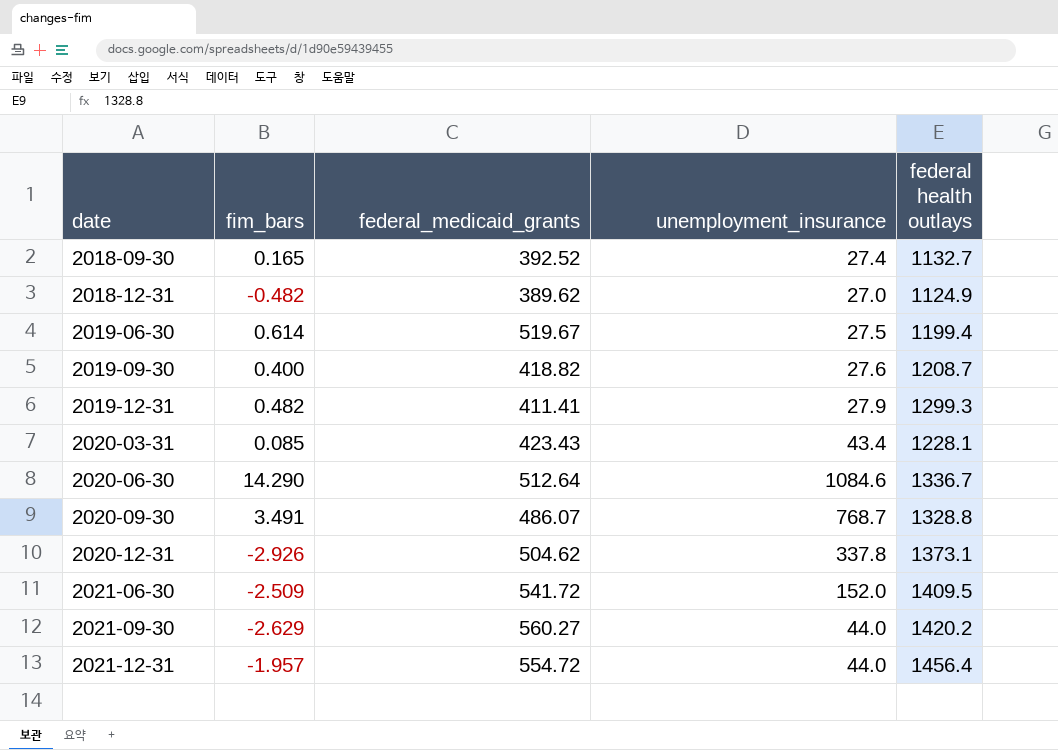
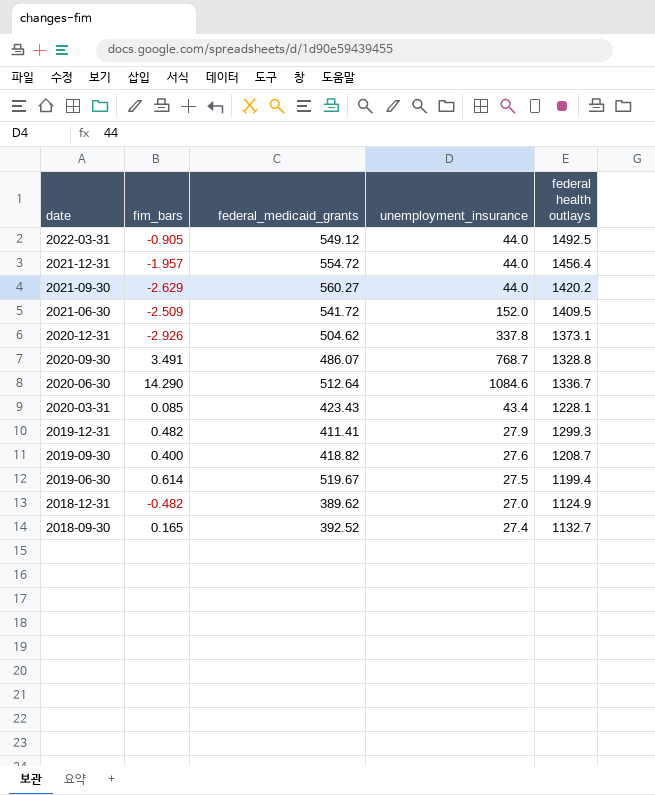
row order: date ascending -> date descending
row 2022-03-31: none -> -0.905 | 549.12 | 44.0 | 1492.5

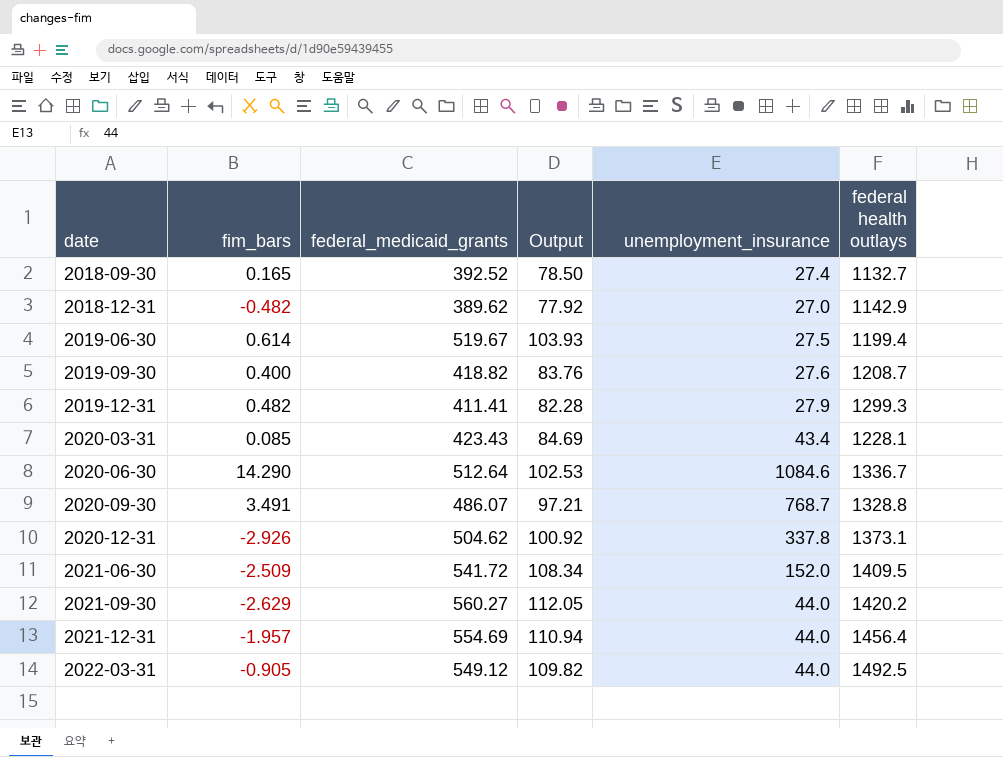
row order: date descending -> date ascending
column Output | formula: none -> [federal_medicaid_grants] * 0.2
2018-12-31 | federal health outlays: 1124.9 -> 1142.9
2021-12-31 | federal_medicaid_grants: 554.72 -> 554.69

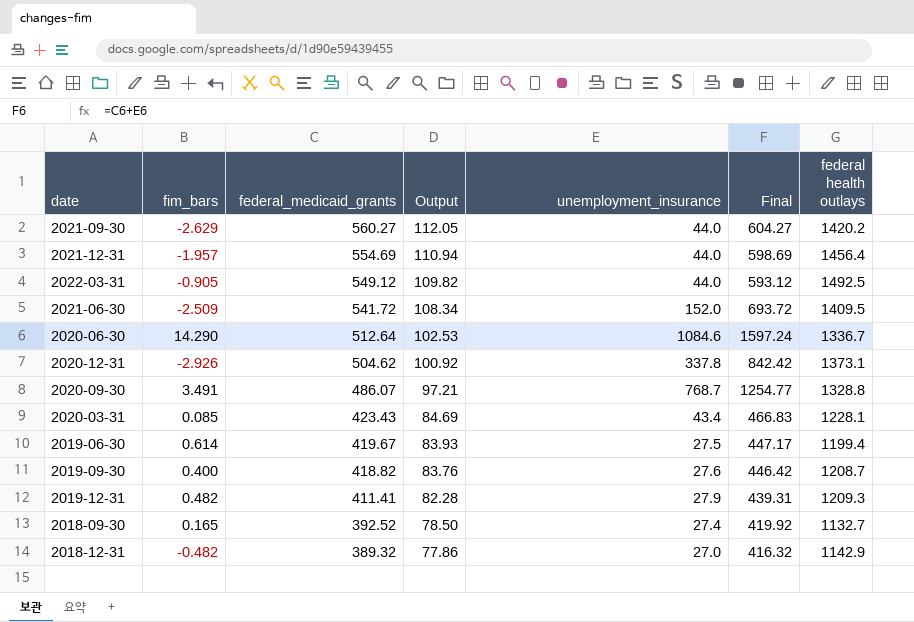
row order: date ascending -> federal_medicaid_grants descending
column Final | formula: none -> [federal_medicaid_grants] + [unemployment_insurance]
2019-06-30 | federal_medicaid_grants: 519.67 -> 419.67
2019-06-30 | Output: 103.93 -> 83.93
2019-12-31 | federal health outlays: 1299.3 -> 1209.3
2018-12-31 | federal_medicaid_grants: 389.62 -> 389.32
2018-12-31 | Output: 77.92 -> 77.86

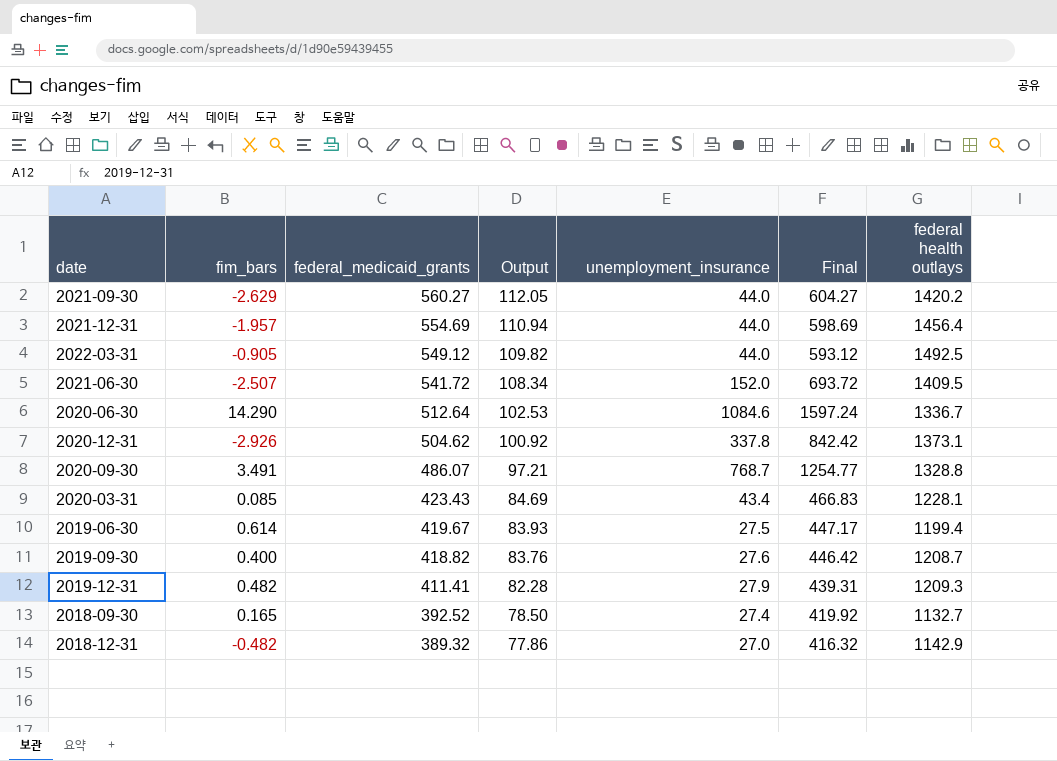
2021-06-30 | fim_bars: -2.509 -> -2.507

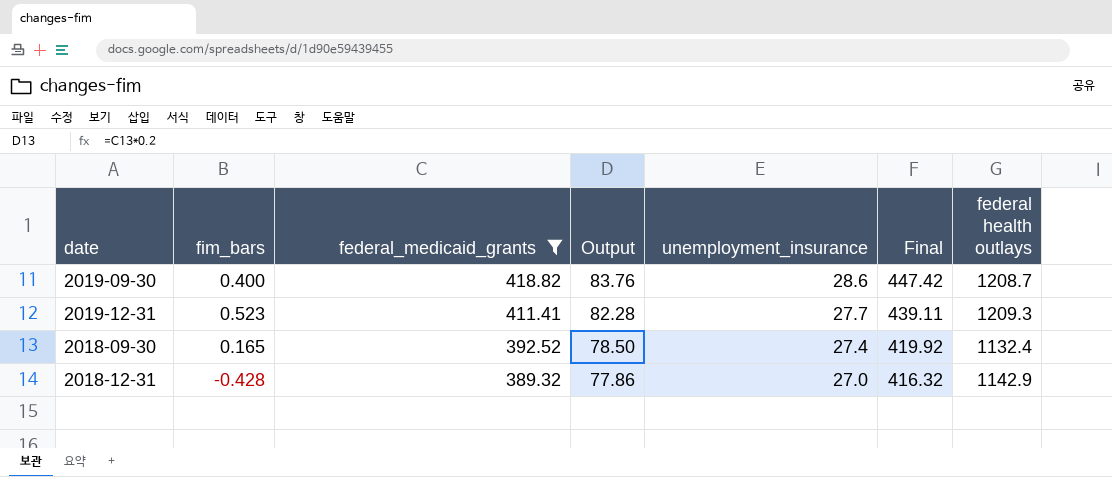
filter: none -> federal_medicaid_grants <= 418.82
2019-09-30 | unemployment_insurance: 27.6 -> 28.6
2019-09-30 | Final: 446.42 -> 447.42
2019-12-31 | fim_bars: 0.482 -> 0.523
2019-12-31 | unemployment_insurance: 27.9 -> 27.7
2019-12-31 | Final: 439.31 -> 439.11
2018-09-30 | federal health outlays: 1132.7 -> 1132.4
2018-12-31 | fim_bars: -0.482 -> -0.428

